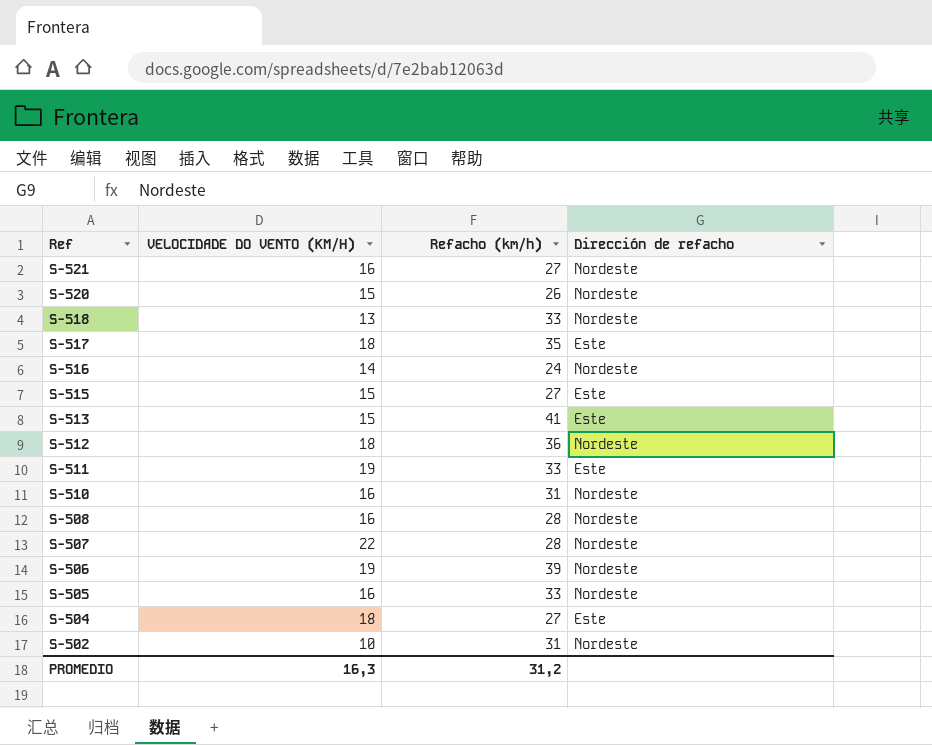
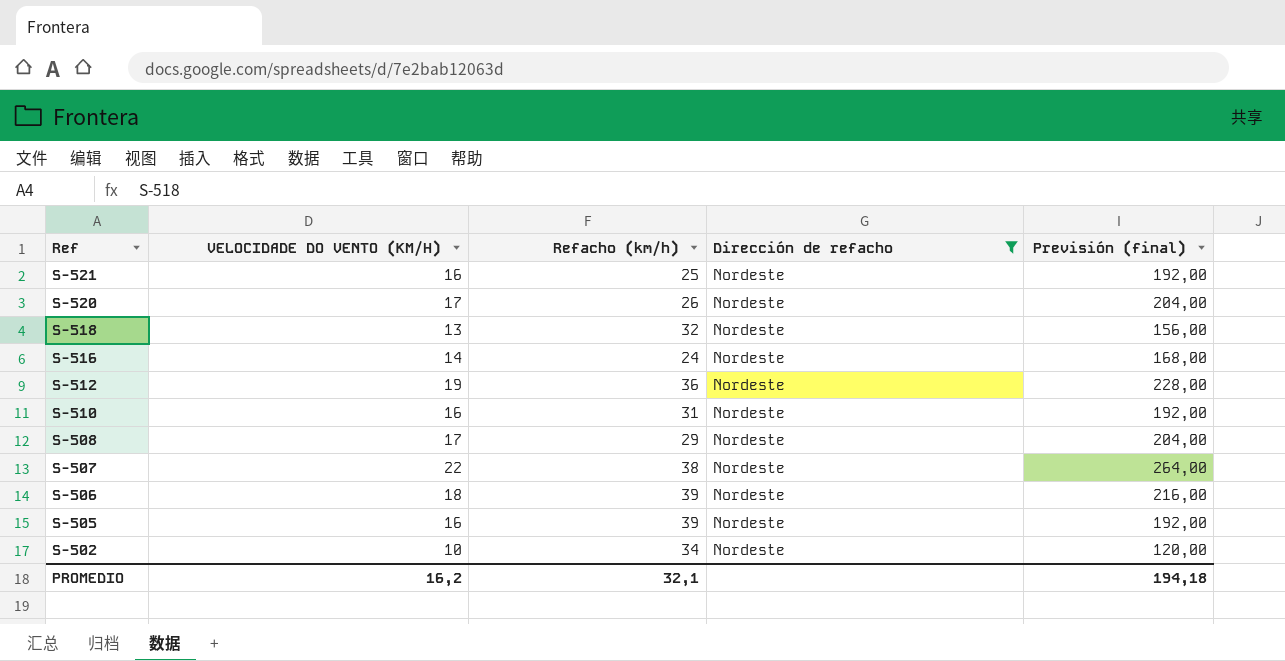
filter: none -> Dirección de refacho = Nordeste
column Previsión (final) | formula: none -> [VELOCIDADE DO VENTO (KM/H)] * 12
S-521 | Refacho (km/h): 27 -> 25
S-520 | VELOCIDADE DO VENTO (KM/H): 15 -> 17
S-518 | Refacho (km/h): 33 -> 32
S-512 | VELOCIDADE DO VENTO (KM/H): 18 -> 19
S-508 | VELOCIDADE DO VENTO (KM/H): 16 -> 17
S-508 | Refacho (km/h): 28 -> 29
S-507 | Refacho (km/h): 28 -> 38
S-506 | VELOCIDADE DO VENTO (KM/H): 19 -> 18
S-505 | Refacho (km/h): 33 -> 39
S-502 | Refacho (km/h): 31 -> 34
PROMEDIO | VELOCIDADE DO VENTO (KM/H): 16,3 -> 16,2
PROMEDIO | Refacho (km/h): 31,2 -> 32,1

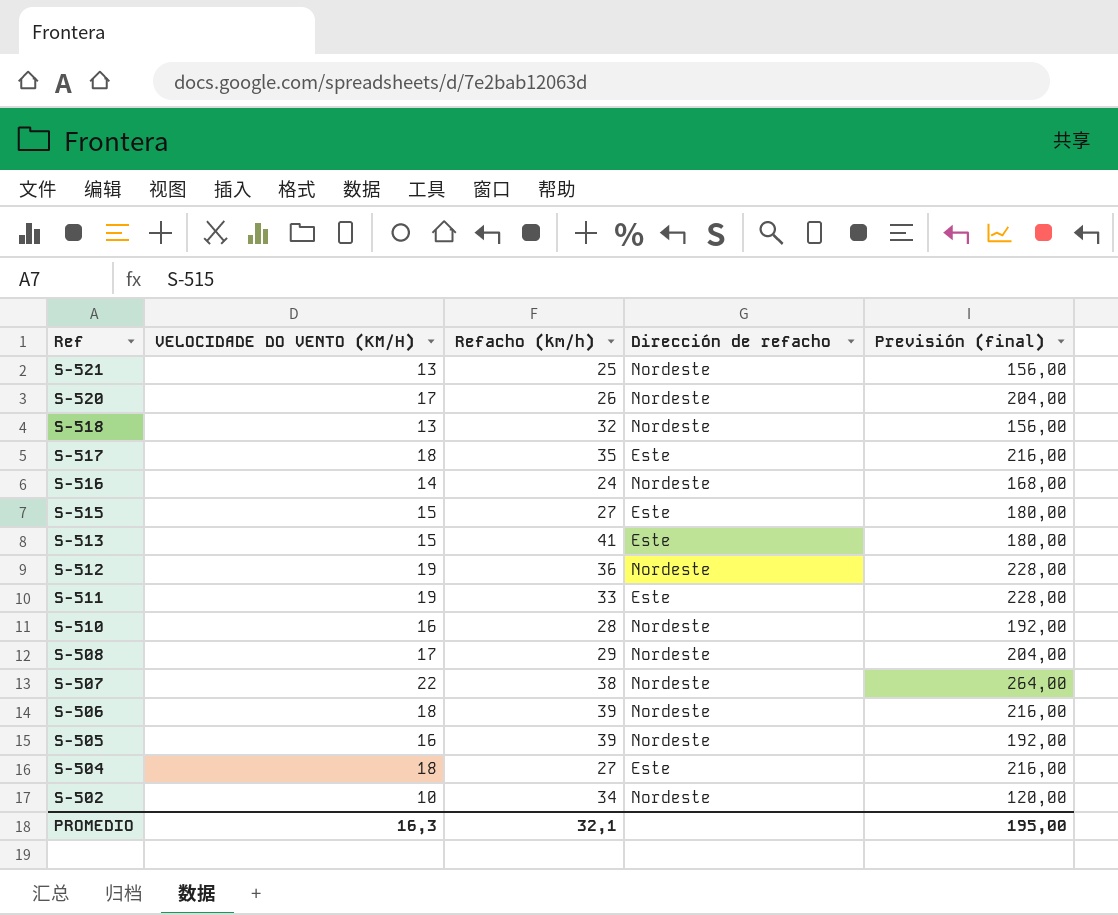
filter: Dirección de refacho = Nordeste -> none
S-521 | VELOCIDADE DO VENTO (KM/H): 16 -> 13
S-521 | Previsión (final): 192,00 -> 156,00
S-510 | Refacho (km/h): 31 -> 28
PROMEDIO | VELOCIDADE DO VENTO (KM/H): 16,2 -> 16,3
PROMEDIO | Previsión (final): 194,18 -> 195,00

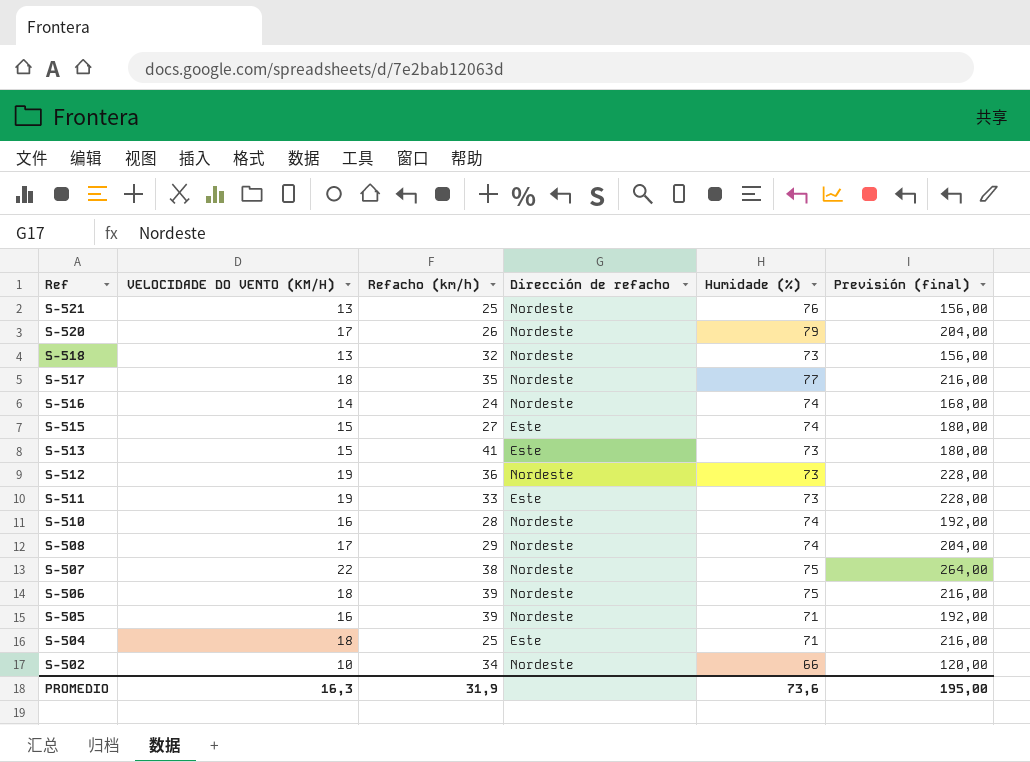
column Humidade (%) | position: none -> 5
S-517 | Dirección de refacho: Este -> Nordeste
S-504 | Refacho (km/h): 27 -> 25
PROMEDIO | Refacho (km/h): 32,1 -> 31,9

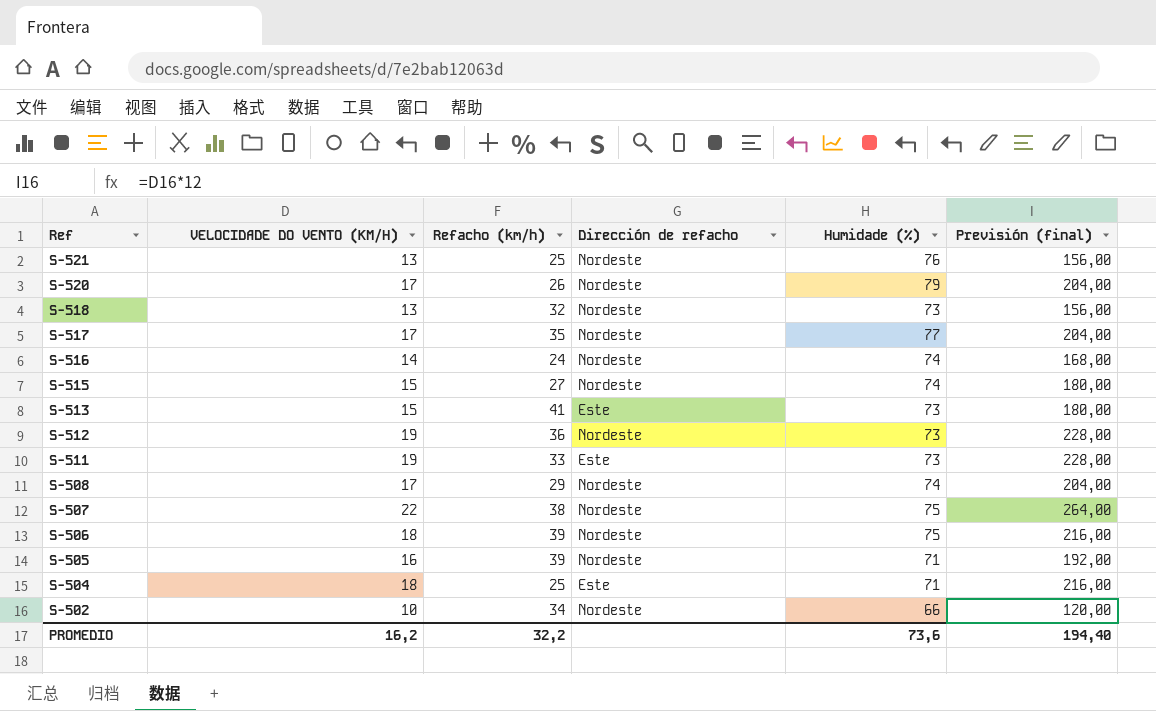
row S-510: 16 | 28 | Nordeste | 74 | 192,00 -> none
S-517 | VELOCIDADE DO VENTO (KM/H): 18 -> 17
S-517 | Previsión (final): 216,00 -> 204,00
S-515 | Dirección de refacho: Este -> Nordeste
PROMEDIO | VELOCIDADE DO VENTO (KM/H): 16,3 -> 16,2
PROMEDIO | Refacho (km/h): 31,9 -> 32,2
PROMEDIO | Previsión (final): 195,00 -> 194,40

